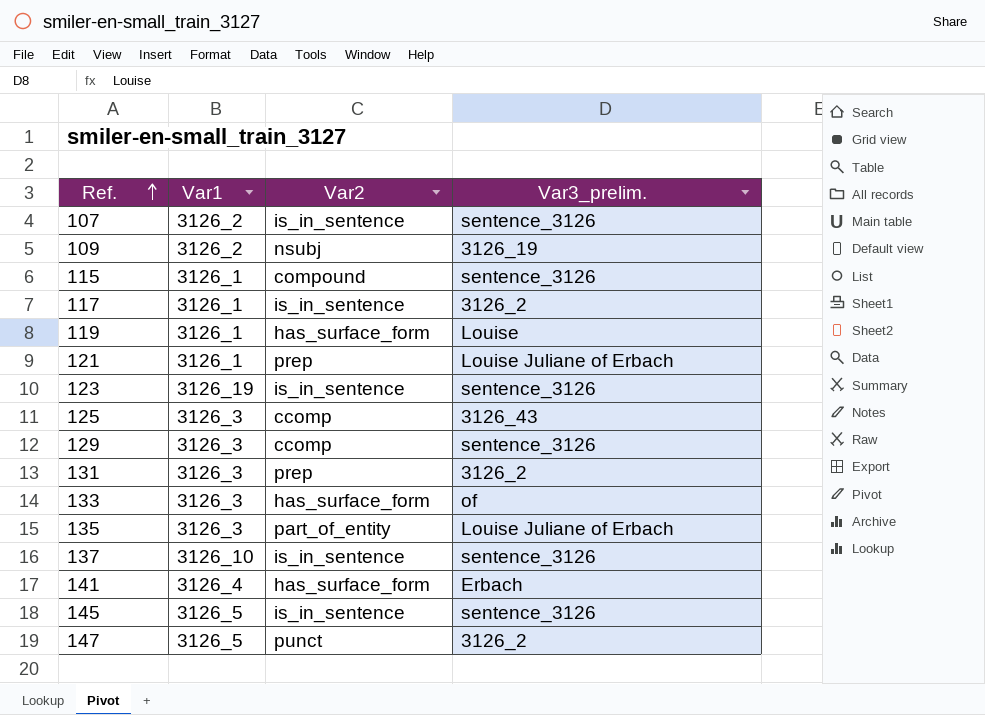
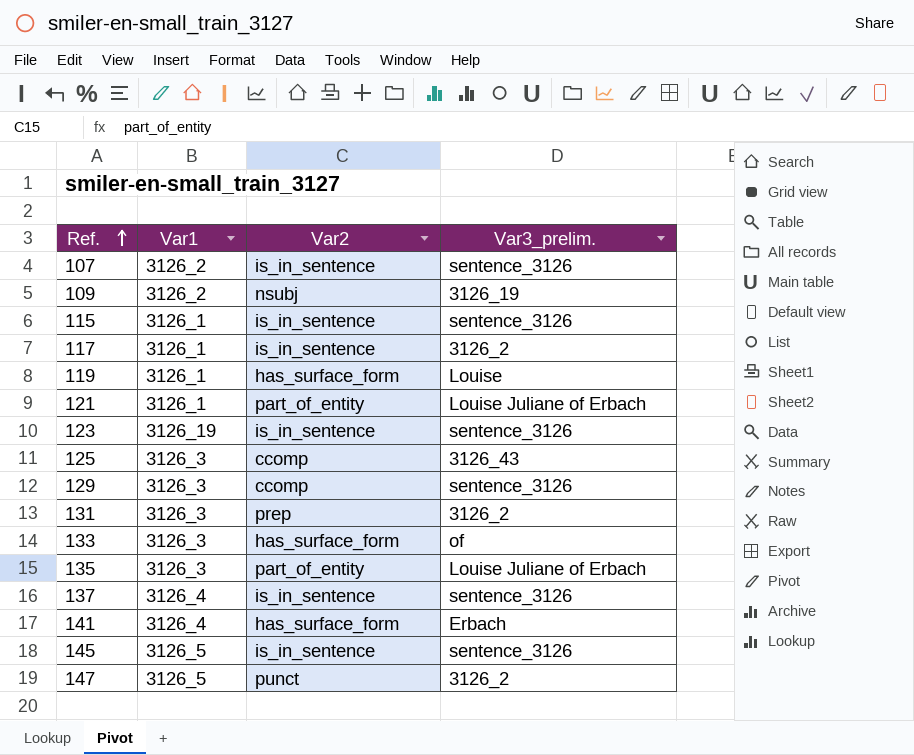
115 | Var2: compound -> is_in_sentence
121 | Var2: prep -> part_of_entity
137 | Var1: 3126_10 -> 3126_4

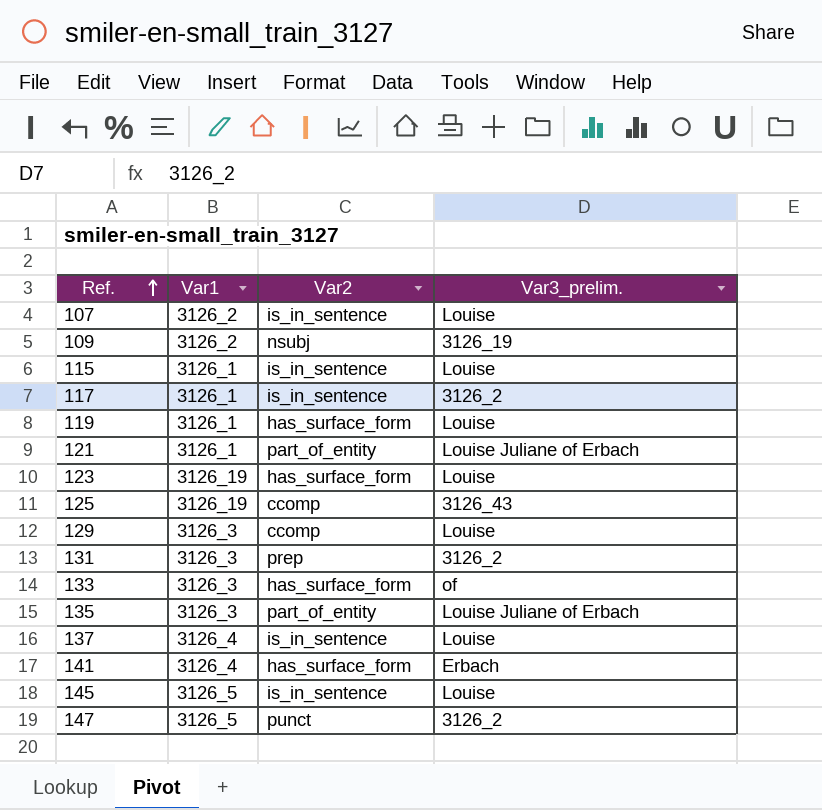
107 | Var3_prelim.: sentence_3126 -> Louise
115 | Var3_prelim.: sentence_3126 -> Louise
123 | Var2: is_in_sentence -> has_surface_form
123 | Var3_prelim.: sentence_3126 -> Louise
125 | Var1: 3126_3 -> 3126_19
129 | Var3_prelim.: sentence_3126 -> Louise
137 | Var3_prelim.: sentence_3126 -> Louise
145 | Var3_prelim.: sentence_3126 -> Louise

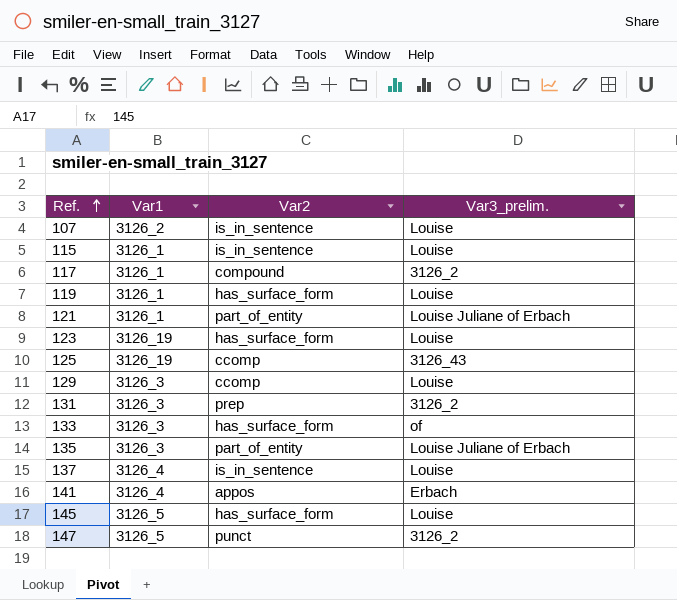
row 109: 3126_2 | nsubj | 3126_19 -> none
117 | Var2: is_in_sentence -> compound
141 | Var2: has_surface_form -> appos
145 | Var2: is_in_sentence -> has_surface_form

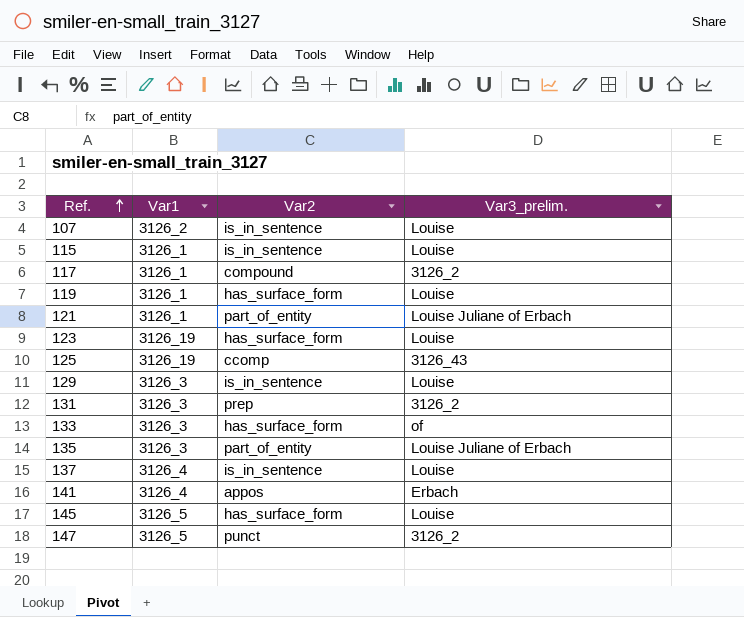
129 | Var2: ccomp -> is_in_sentence

